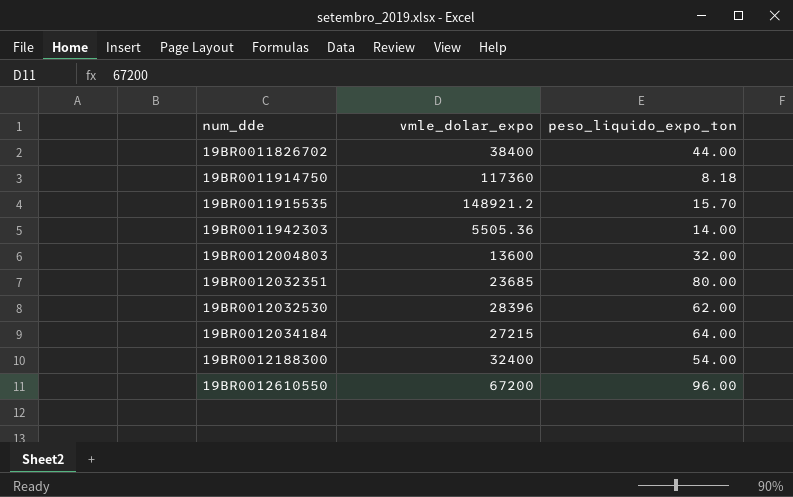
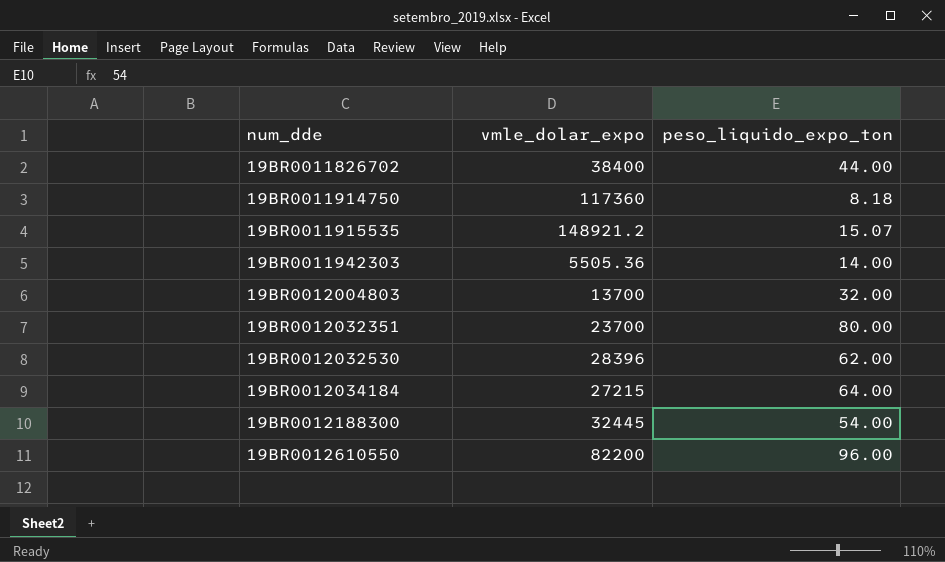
19BR0011915535 | peso_liquido_expo_ton: 15.70 -> 15.07
19BR0012004803 | vmle_dolar_expo: 13600 -> 13700
19BR0012032351 | vmle_dolar_expo: 23685 -> 23700
19BR0012188300 | vmle_dolar_expo: 32400 -> 32445
19BR0012610550 | vmle_dolar_expo: 67200 -> 82200

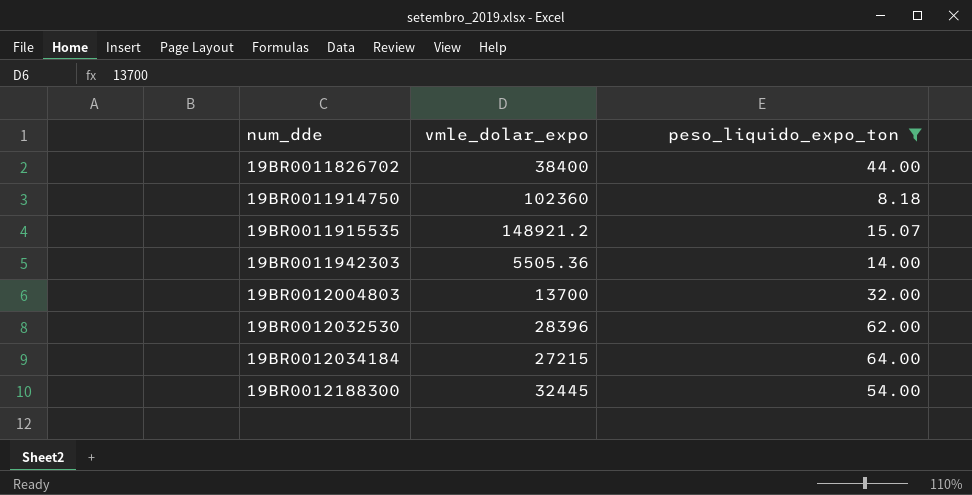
filter: none -> peso_liquido_expo_ton <= 64.00
19BR0011914750 | vmle_dolar_expo: 117360 -> 102360

